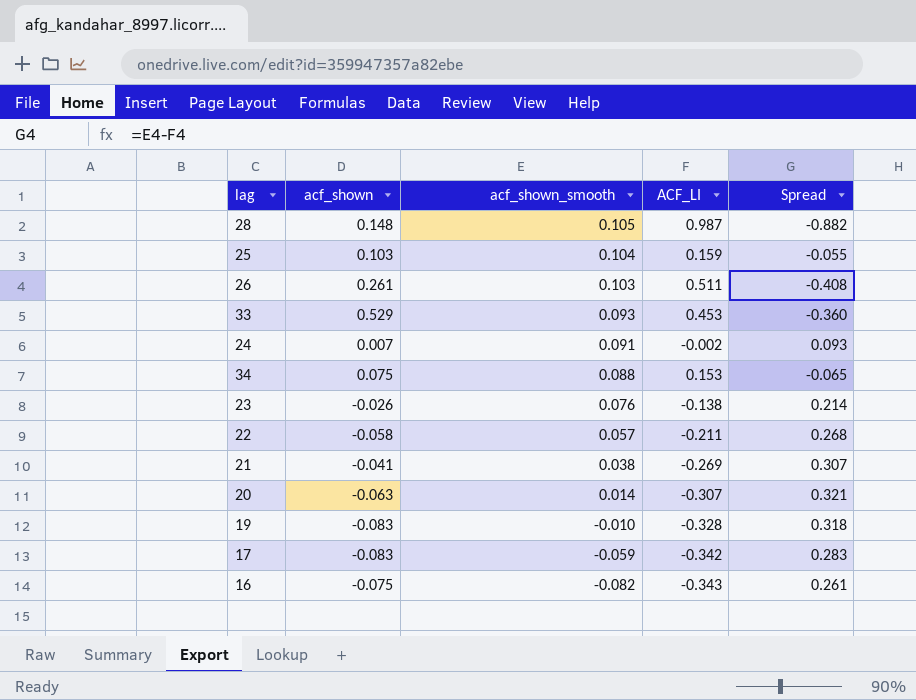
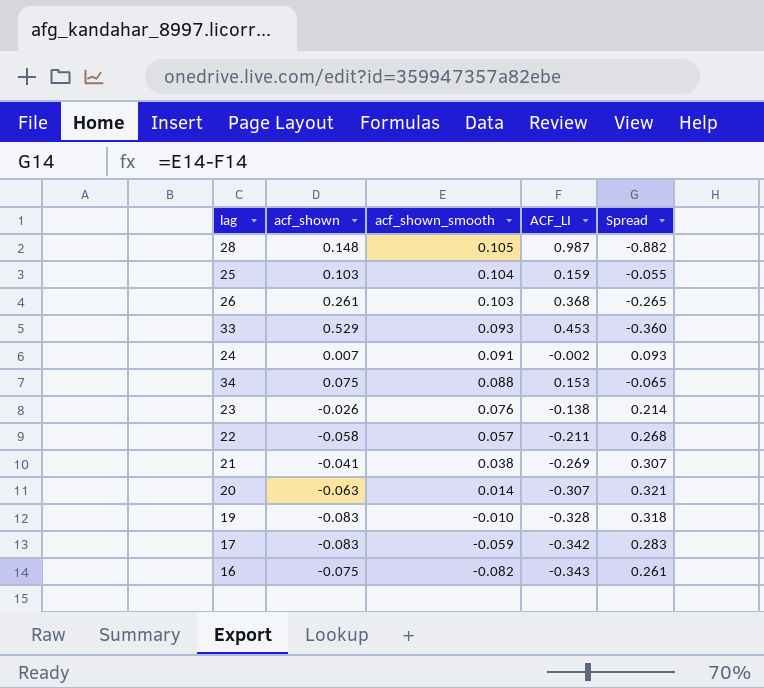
26 | ACF_LI: 0.511 -> 0.368
26 | Spread: -0.408 -> -0.265

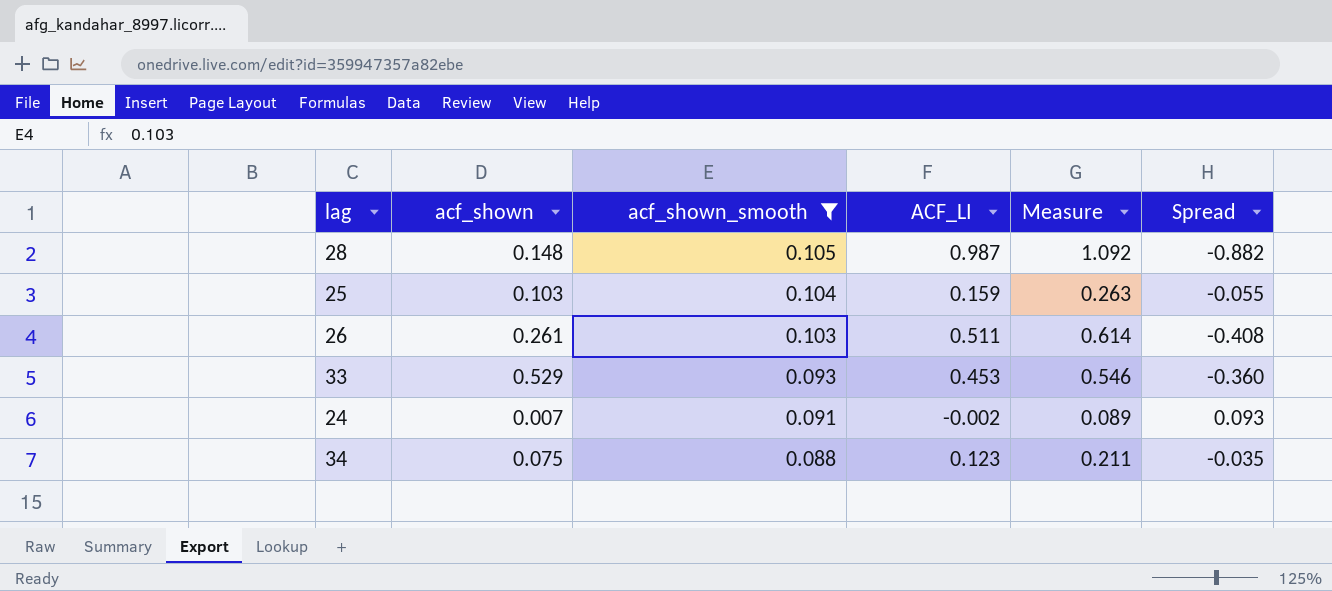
filter: none -> acf_shown_smooth >= 0.088
column Measure | formula: none -> [acf_shown_smooth] + [ACF_LI]
26 | ACF_LI: 0.368 -> 0.511
26 | Spread: -0.265 -> -0.408
34 | ACF_LI: 0.153 -> 0.123
34 | Spread: -0.065 -> -0.035

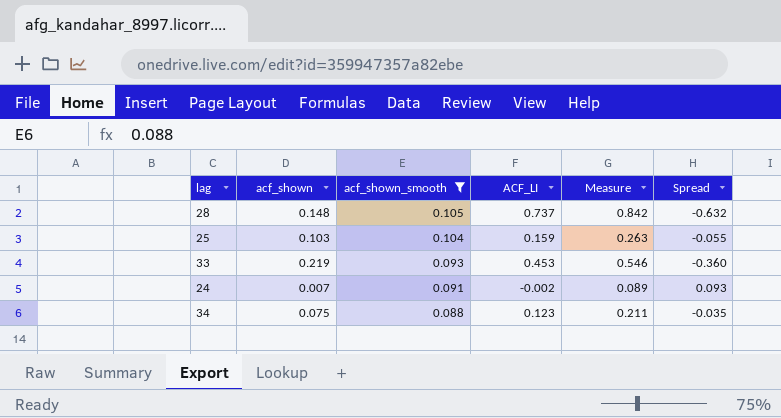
row 26: 0.261 | 0.103 | 0.511 | 0.614 | -0.408 -> none
28 | ACF_LI: 0.987 -> 0.737
28 | Measure: 1.092 -> 0.842
28 | Spread: -0.882 -> -0.632
33 | acf_shown: 0.529 -> 0.219

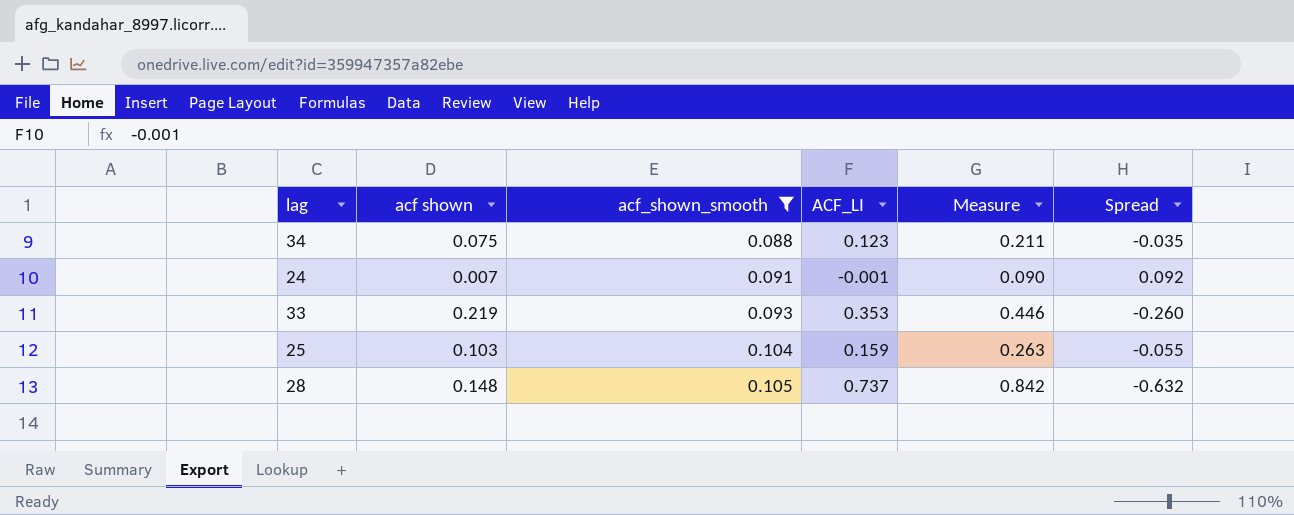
row order: acf_shown_smooth descending -> acf_shown_smooth ascending
column name: acf_shown -> acf shown
24 | ACF_LI: -0.002 -> -0.001
24 | Measure: 0.089 -> 0.090
24 | Spread: 0.093 -> 0.092
33 | ACF_LI: 0.453 -> 0.353
33 | Measure: 0.546 -> 0.446
33 | Spread: -0.360 -> -0.260

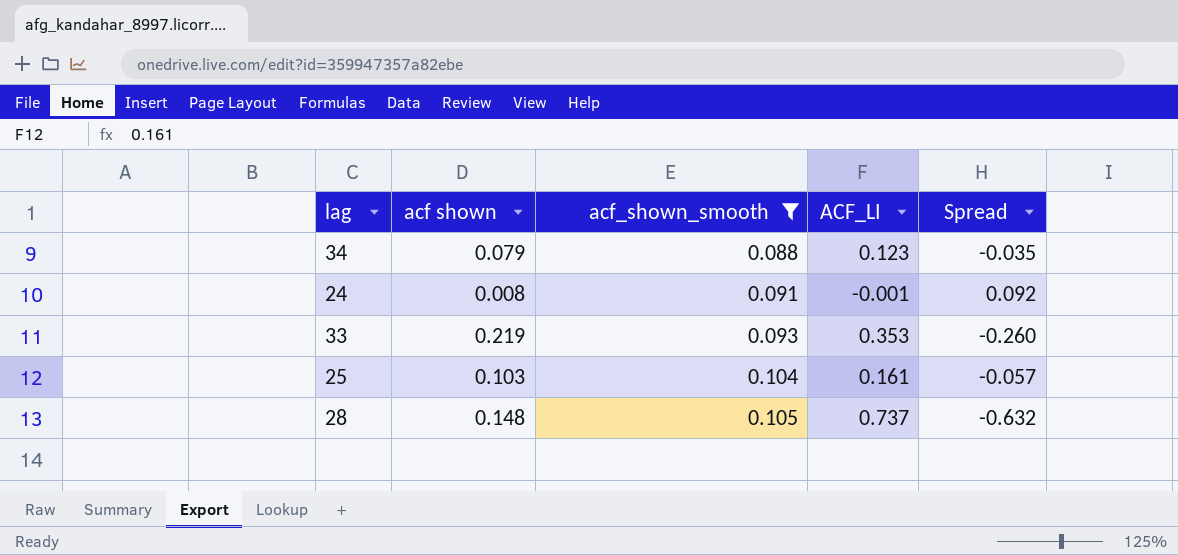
column Measure | formula: [acf_shown_smooth] + [ACF_LI] -> none
34 | acf shown: 0.075 -> 0.079
24 | acf shown: 0.007 -> 0.008
25 | ACF_LI: 0.159 -> 0.161
25 | Spread: -0.055 -> -0.057

